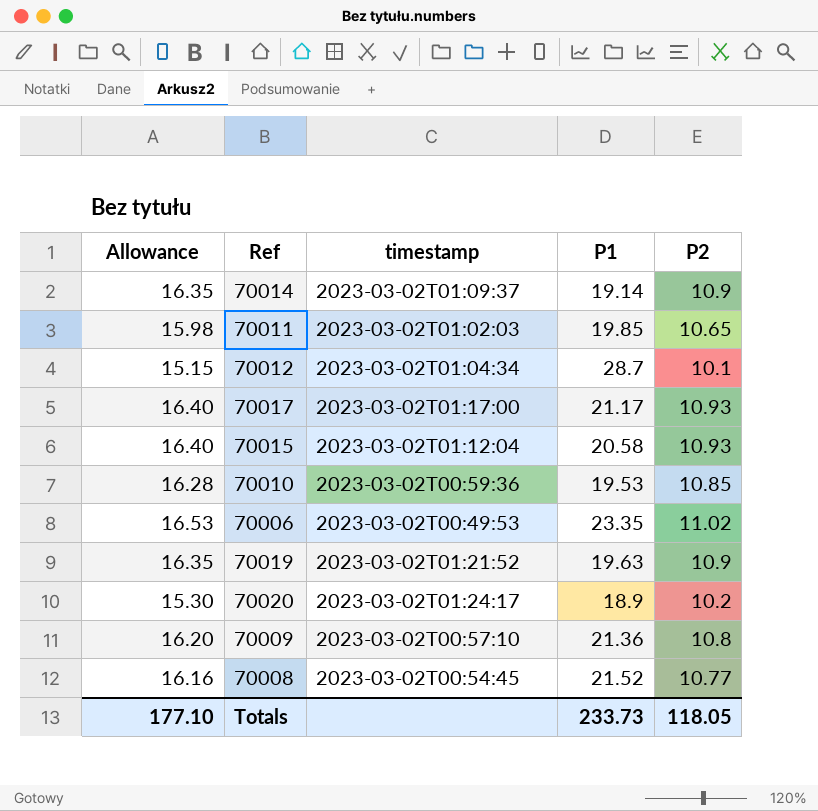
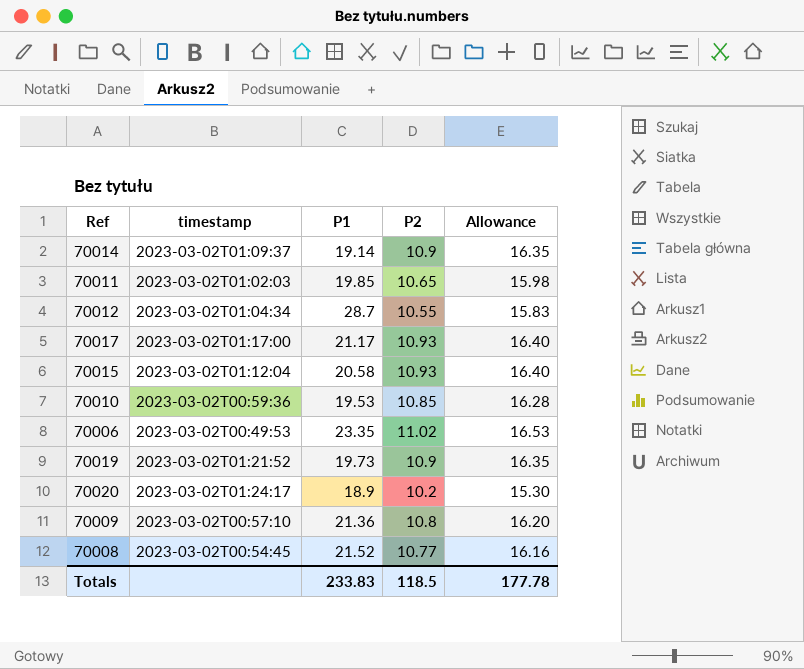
column Allowance | position: 1 -> 5
70012 | P2: 10.1 -> 10.55
70012 | Allowance: 15.15 -> 15.83
70019 | P1: 19.63 -> 19.73
Totals | P1: 233.73 -> 233.83
Totals | P2: 118.05 -> 118.5
Totals | Allowance: 177.10 -> 177.78

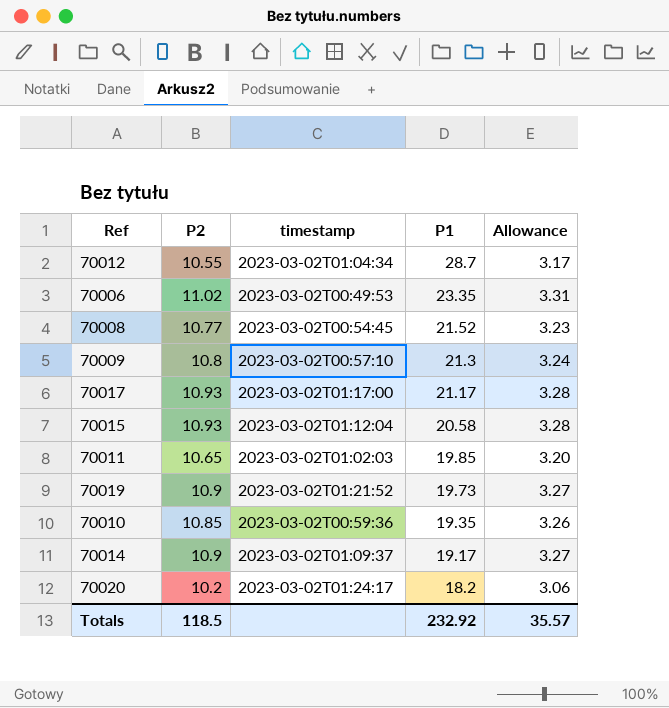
row order: none -> P1 descending
column P2 | position: 4 -> 2
column Allowance | formula: [P2] * 1.5 -> [P2] * 0.3
70009 | P1: 21.36 -> 21.3
70010 | P1: 19.53 -> 19.35
70014 | P1: 19.14 -> 19.17
70020 | P1: 18.9 -> 18.2
Totals | P1: 233.83 -> 232.92
Totals | Allowance: 177.78 -> 35.57

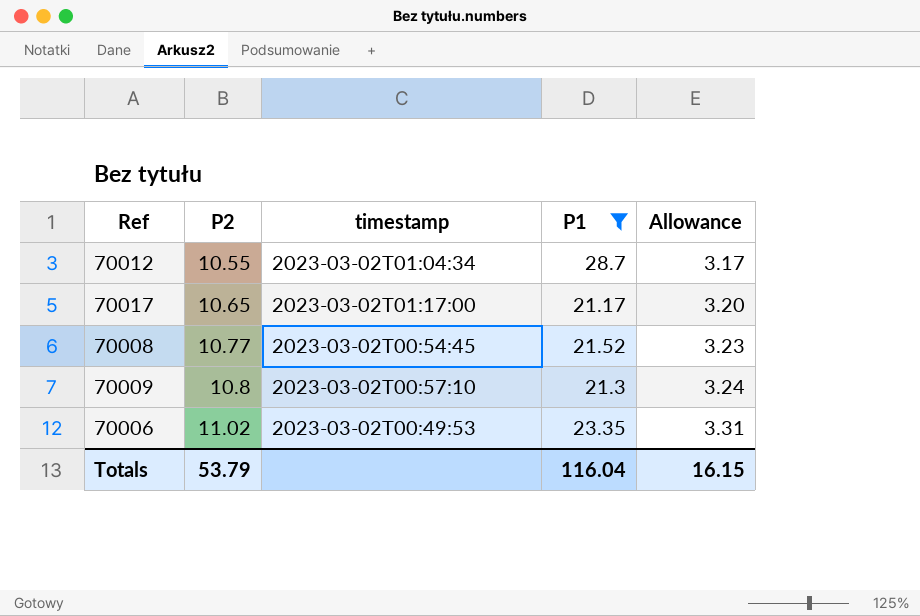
filter: none -> P1 >= 21.17
row order: P1 descending -> P2 ascending
70017 | P2: 10.93 -> 10.65
70017 | Allowance: 3.28 -> 3.20
Totals | P2: 118.5 -> 53.79
Totals | P1: 232.92 -> 116.04
Totals | Allowance: 35.57 -> 16.15

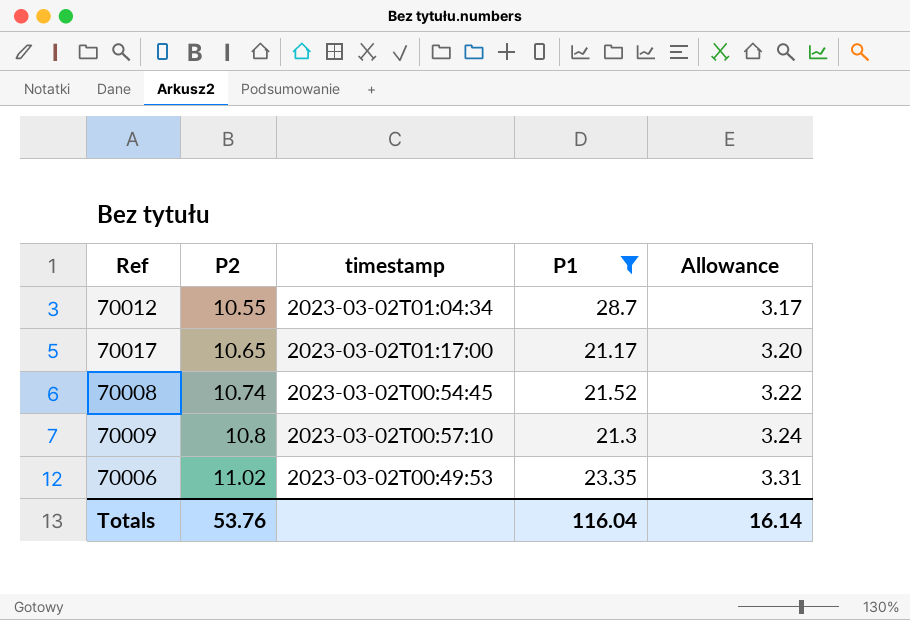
70008 | P2: 10.77 -> 10.74
70008 | Allowance: 3.23 -> 3.22
Totals | P2: 53.79 -> 53.76
Totals | Allowance: 16.15 -> 16.14

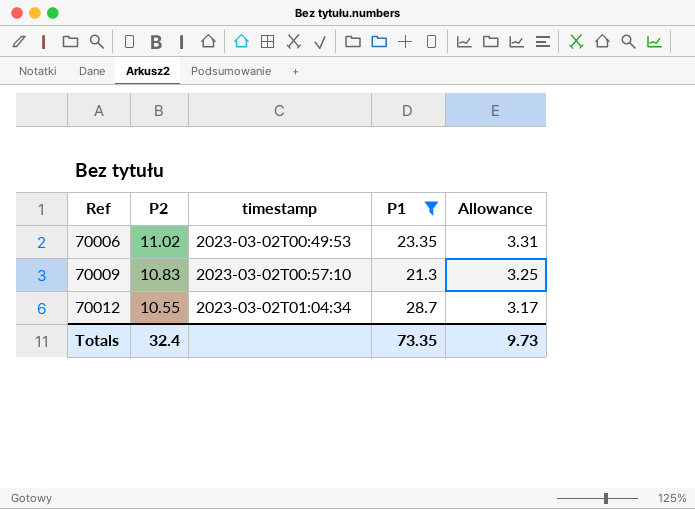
row order: P2 ascending -> Ref ascending
row 70017: 10.65 | 2023-03-02T01:17:00 | 21.17 | 3.20 -> none
row 70008: 10.74 | 2023-03-02T00:54:45 | 21.52 | 3.22 -> none
70009 | P2: 10.8 -> 10.83
70009 | Allowance: 3.24 -> 3.25
Totals | P2: 53.76 -> 32.4
Totals | P1: 116.04 -> 73.35
Totals | Allowance: 16.14 -> 9.73

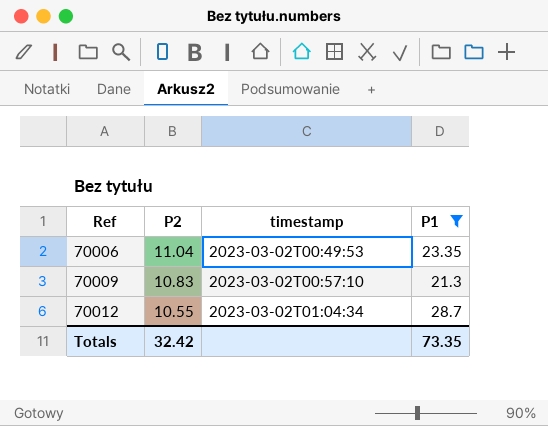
column Allowance | formula: [P2] * 0.3 -> none
70006 | P2: 11.02 -> 11.04
Totals | P2: 32.4 -> 32.42

